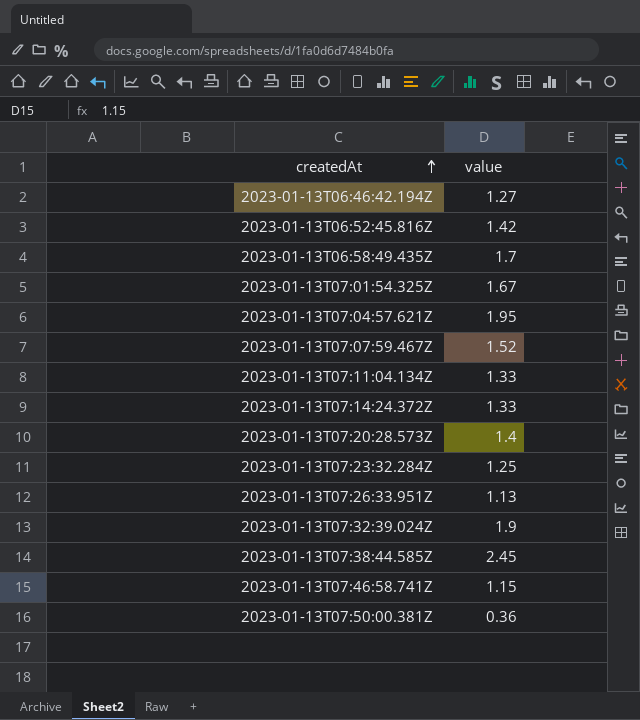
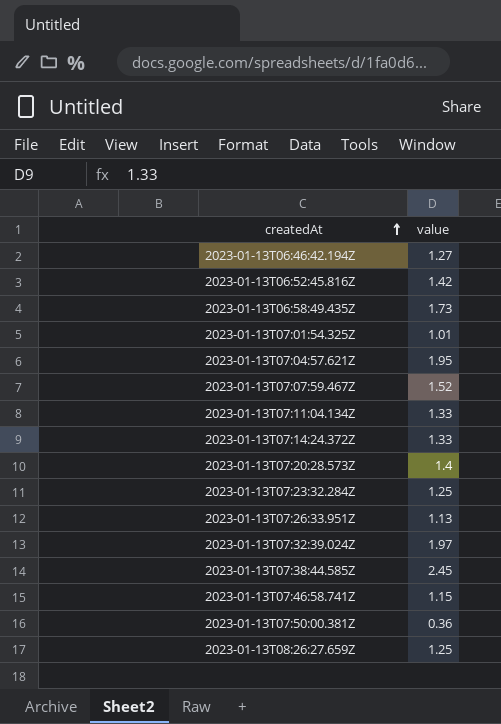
2023-01-13T06:58:49.435Z | value: 1.7 -> 1.73
2023-01-13T07:01:54.325Z | value: 1.67 -> 1.01
2023-01-13T07:32:39.024Z | value: 1.9 -> 1.97
row 2023-01-13T08:26:27.659Z: none -> 1.25

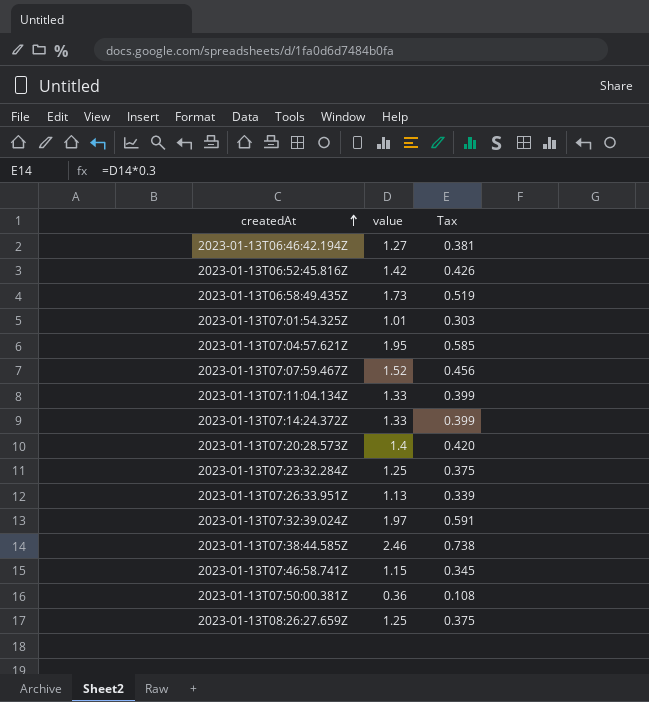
column Tax | formula: none -> [value] * 0.3
2023-01-13T07:38:44.585Z | value: 2.45 -> 2.46

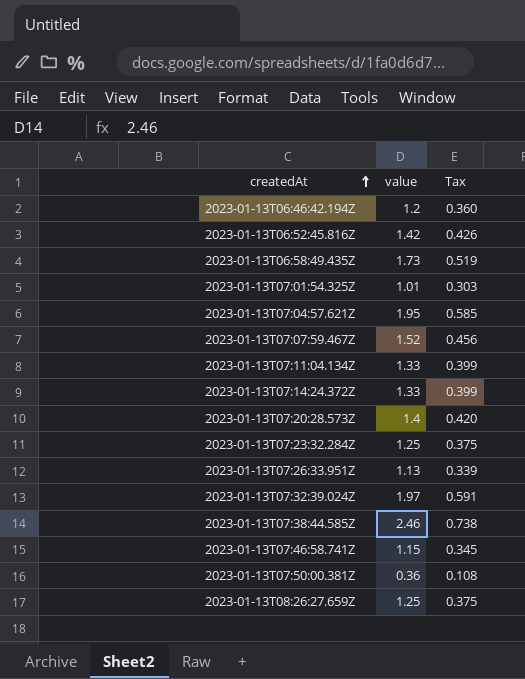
2023-01-13T06:46:42.194Z | value: 1.27 -> 1.2
2023-01-13T06:46:42.194Z | Tax: 0.381 -> 0.360

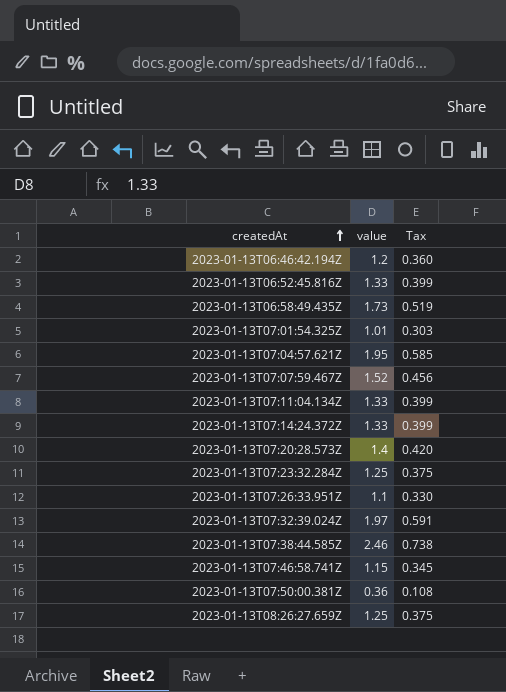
2023-01-13T06:52:45.816Z | value: 1.42 -> 1.33
2023-01-13T06:52:45.816Z | Tax: 0.426 -> 0.399
2023-01-13T07:26:33.951Z | value: 1.13 -> 1.1
2023-01-13T07:26:33.951Z | Tax: 0.339 -> 0.330

